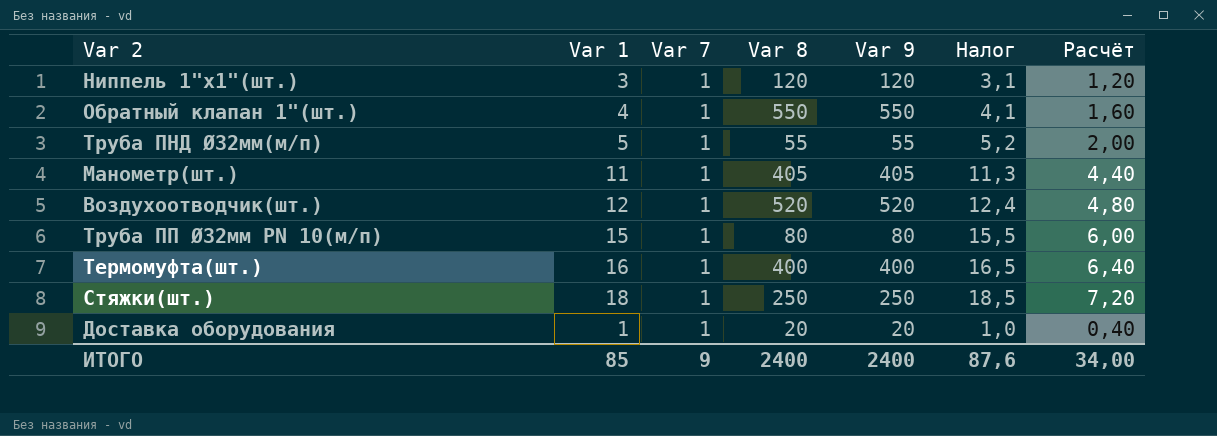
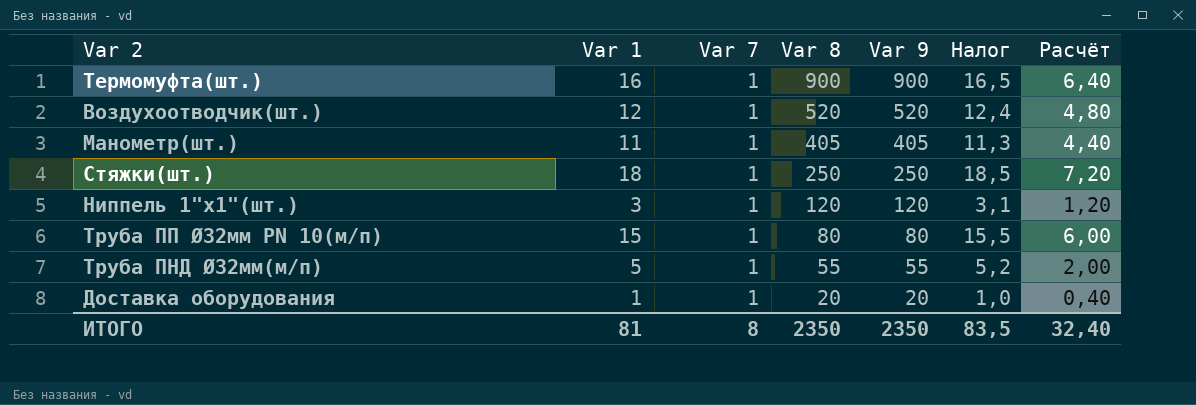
row order: none -> Var 8 descending
row Обратный клапан 1"(шт.): 4 | 1 | 550 | 550 | 4,1 | 1,60 -> none
Термомуфта(шт.) | Var 8: 400 -> 900
Термомуфта(шт.) | Var 9: 400 -> 900
ИТОГО | Var 1: 85 -> 81
ИТОГО | Var 7: 9 -> 8
ИТОГО | Var 8: 2400 -> 2350
ИТОГО | Var 9: 2400 -> 2350
ИТОГО | Налог: 87,6 -> 83,5
ИТОГО | Расчёт: 34,00 -> 32,40

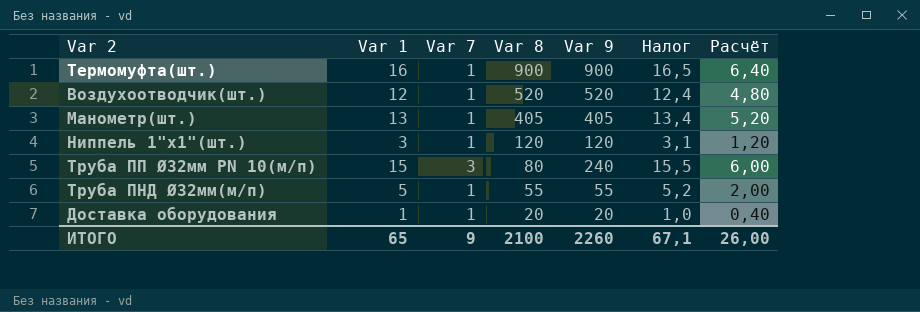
row Стяжки(шт.): 18 | 1 | 250 | 250 | 18,5 | 7,20 -> none
Манометр(шт.) | Var 1: 11 -> 13
Манометр(шт.) | Налог: 11,3 -> 13,4
Манометр(шт.) | Расчёт: 4,40 -> 5,20
Труба ПП Ø32мм PN 10(м/п) | Var 7: 1 -> 3
Труба ПП Ø32мм PN 10(м/п) | Var 9: 80 -> 240
ИТОГО | Var 1: 81 -> 65
ИТОГО | Var 7: 8 -> 9
ИТОГО | Var 8: 2350 -> 2100
ИТОГО | Var 9: 2350 -> 2260
ИТОГО | Налог: 83,5 -> 67,1
ИТОГО | Расчёт: 32,40 -> 26,00

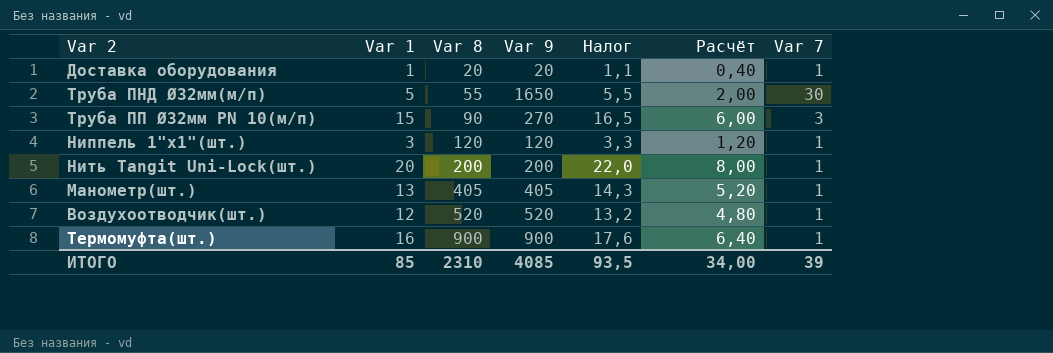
row order: Var 8 descending -> Var 8 ascending
column Налог | formula: [Var 1] * 1,03 -> [Var 1] * 1,1
column Var 7 | position: 3 -> 7
Труба ПНД Ø32мм(м/п) | Var 9: 55 -> 1650
Труба ПНД Ø32мм(м/п) | Var 7: 1 -> 30
Труба ПП Ø32мм PN 10(м/п) | Var 8: 80 -> 90
Труба ПП Ø32мм PN 10(м/п) | Var 9: 240 -> 270
row Нить Tangit Uni-Lock(шт.): none -> 20 | 200 | 200 | 22,0 | 8,00 | 1
ИТОГО | Var 1: 65 -> 85
ИТОГО | Var 8: 2100 -> 2310
ИТОГО | Var 9: 2260 -> 4085
ИТОГО | Налог: 67,1 -> 93,5
ИТОГО | Расчёт: 26,00 -> 34,00
ИТОГО | Var 7: 9 -> 39

